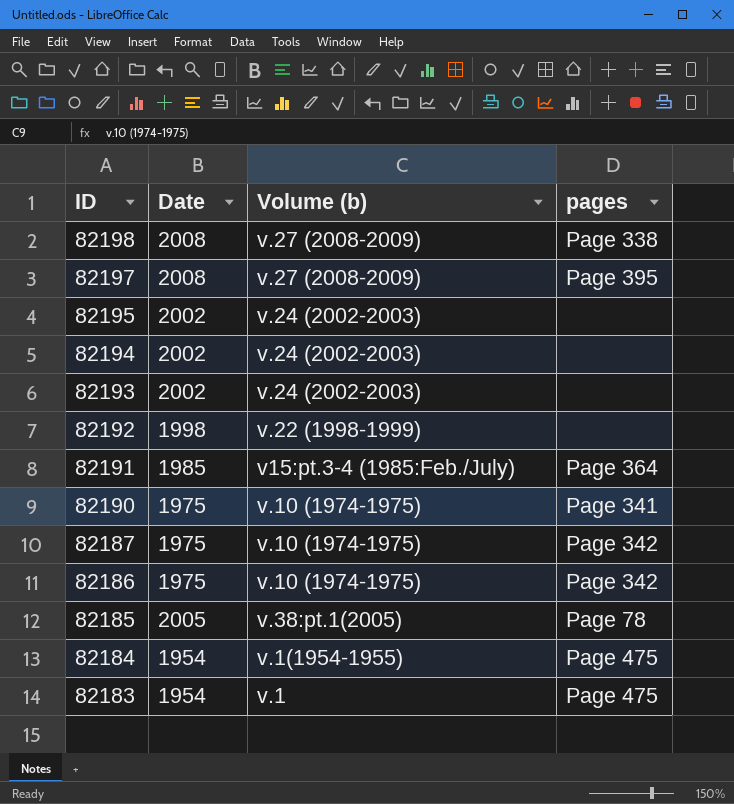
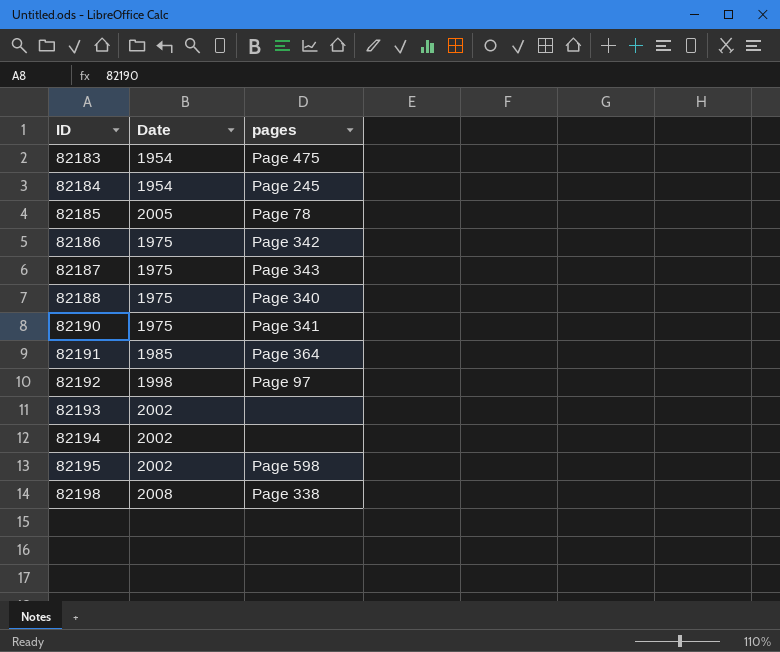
row order: ID descending -> ID ascending
column Volume (b) | position: 3 -> none
row 82197: 2008 | v.27 (2008-2009) | Page 395 -> none
82184 | pages: Page 475 -> Page 245
82187 | pages: Page 342 -> Page 343
row 82188: none -> 1975 | Page 340
82192 | pages: none -> Page 97
82195 | pages: none -> Page 598

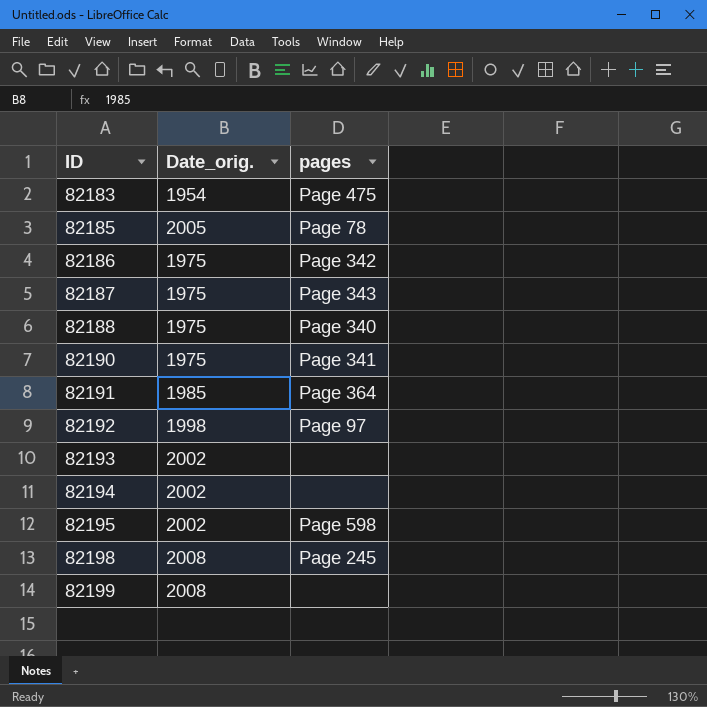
column name: Date -> Date_orig.
row 82184: 1954 | Page 245 -> none
82198 | pages: Page 338 -> Page 245
row 82199: none -> 2008 | none

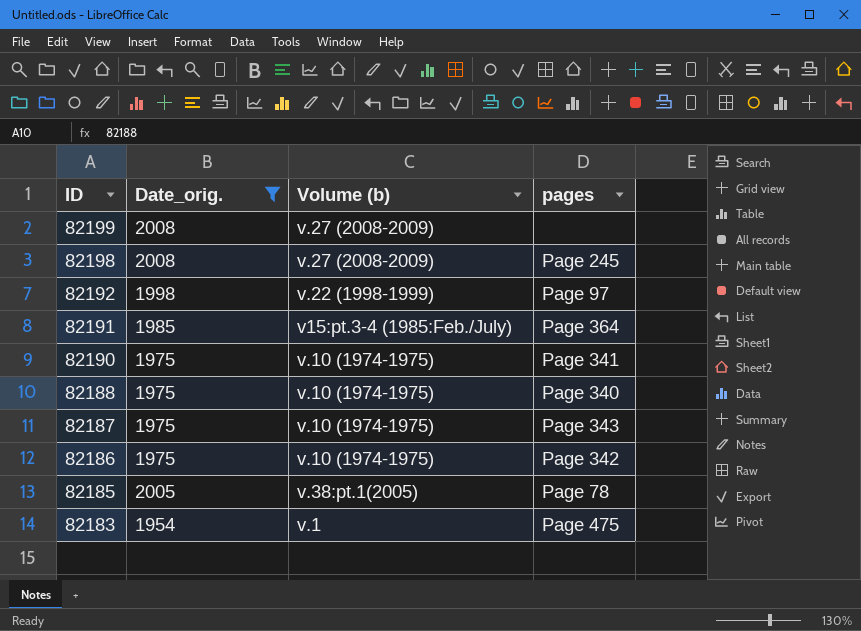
filter: none -> Date_orig. != 2002
row order: ID ascending -> ID descending
column Volume (b) | position: none -> 3

